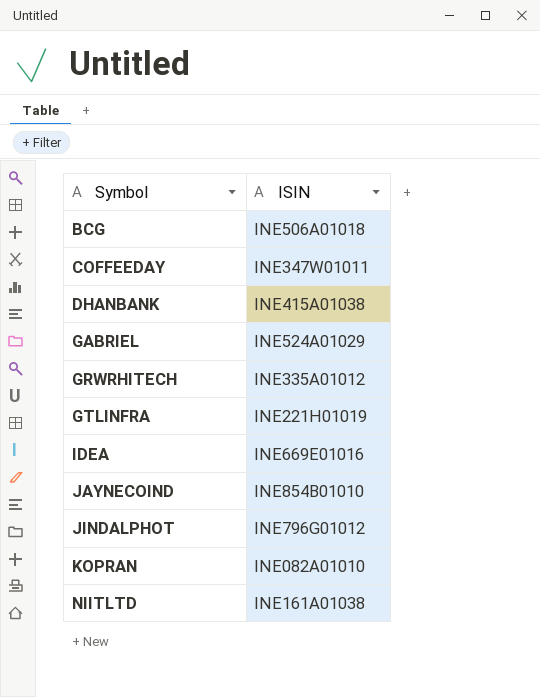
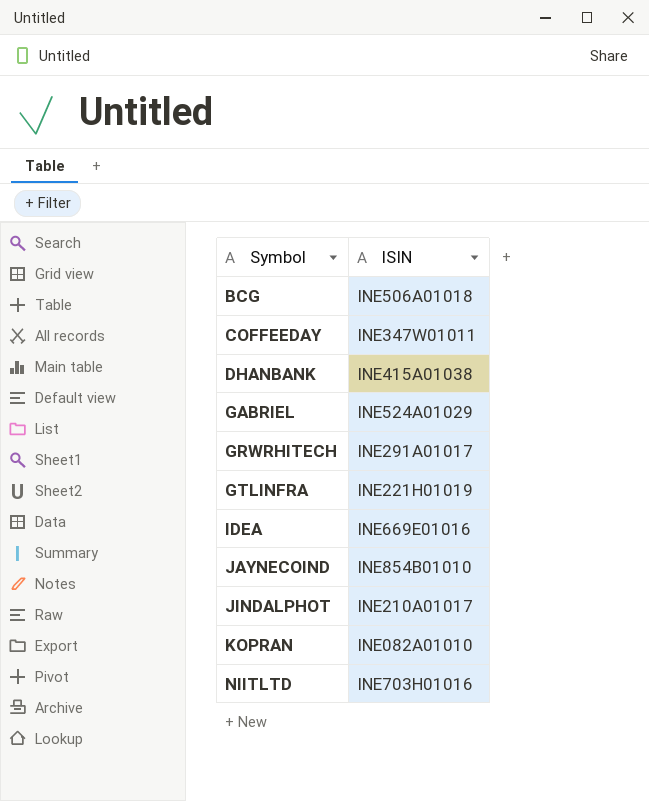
GRWRHITECH | ISIN: INE335A01012 -> INE291A01017
JINDALPHOT | ISIN: INE796G01012 -> INE210A01017
NIITLTD | ISIN: INE161A01038 -> INE703H01016

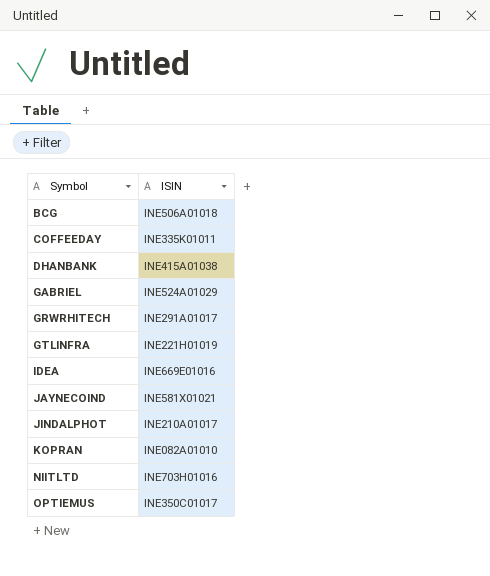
COFFEEDAY | ISIN: INE347W01011 -> INE335K01011
JAYNECOIND | ISIN: INE854B01010 -> INE581X01021
row OPTIEMUS: none -> INE350C01017

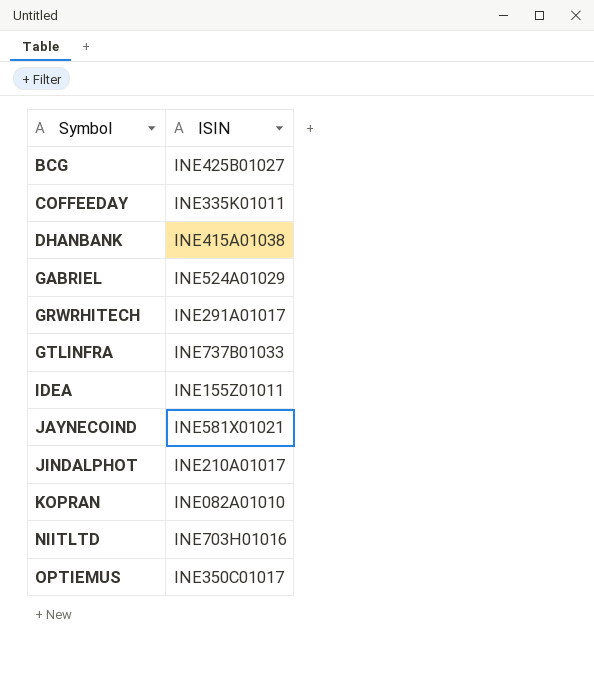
BCG | ISIN: INE506A01018 -> INE425B01027
GTLINFRA | ISIN: INE221H01019 -> INE737B01033
IDEA | ISIN: INE669E01016 -> INE155Z01011

